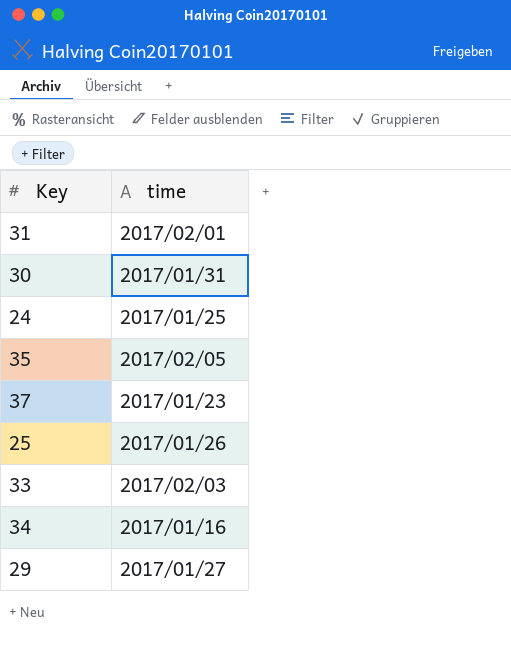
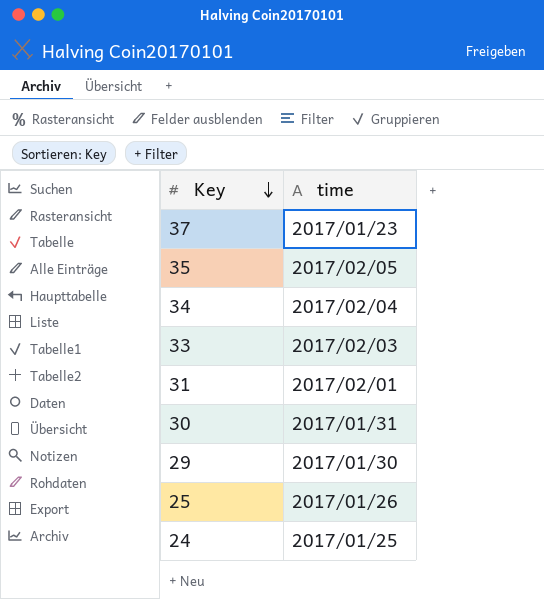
row order: none -> Key descending
34 | time: 2017/01/16 -> 2017/02/04
29 | time: 2017/01/27 -> 2017/01/30

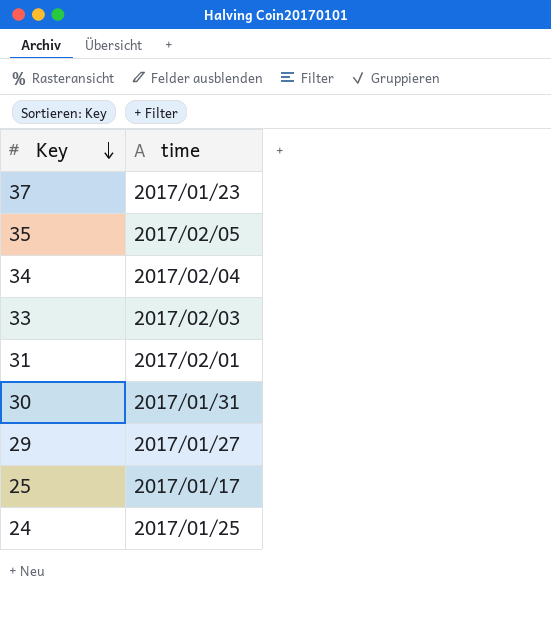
29 | time: 2017/01/30 -> 2017/01/27
25 | time: 2017/01/26 -> 2017/01/17

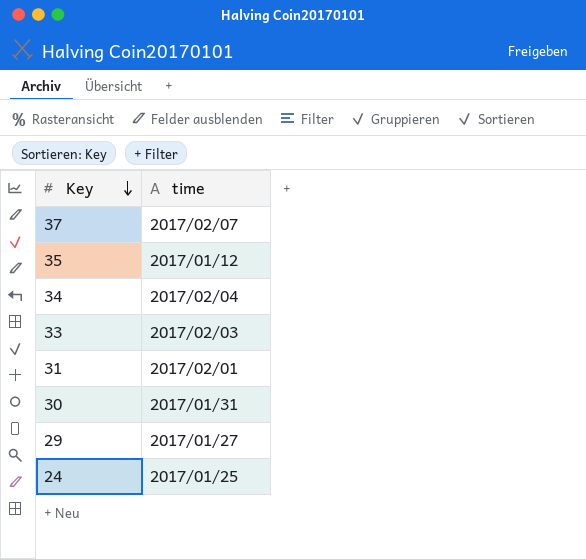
row 25: 2017/01/17 -> none
37 | time: 2017/01/23 -> 2017/02/07
35 | time: 2017/02/05 -> 2017/01/12

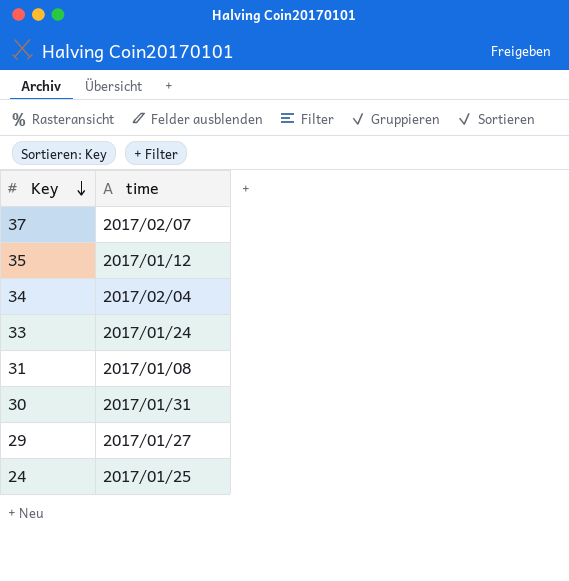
33 | time: 2017/02/03 -> 2017/01/24
31 | time: 2017/02/01 -> 2017/01/08

